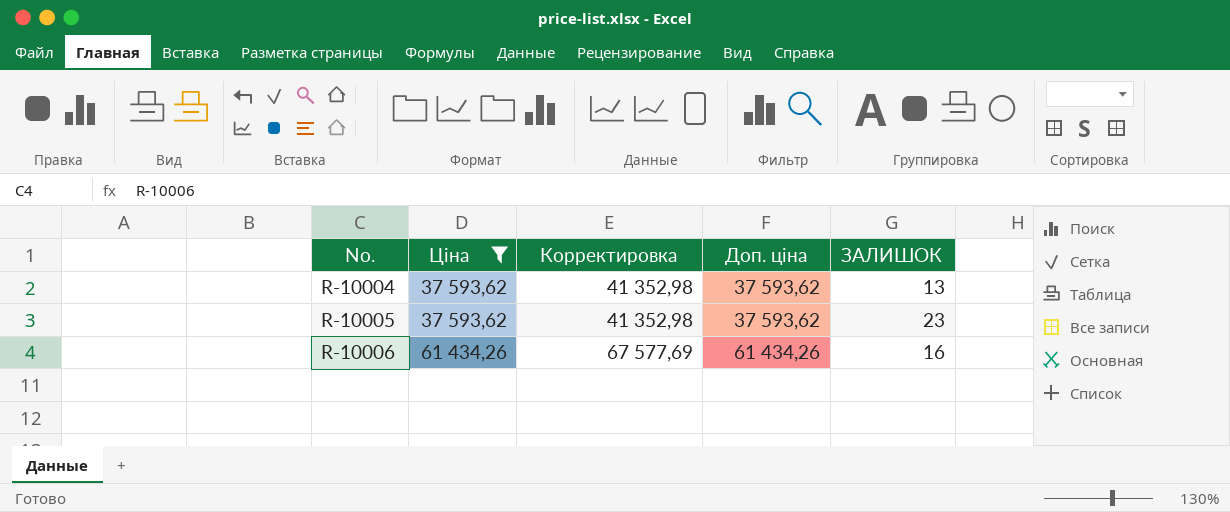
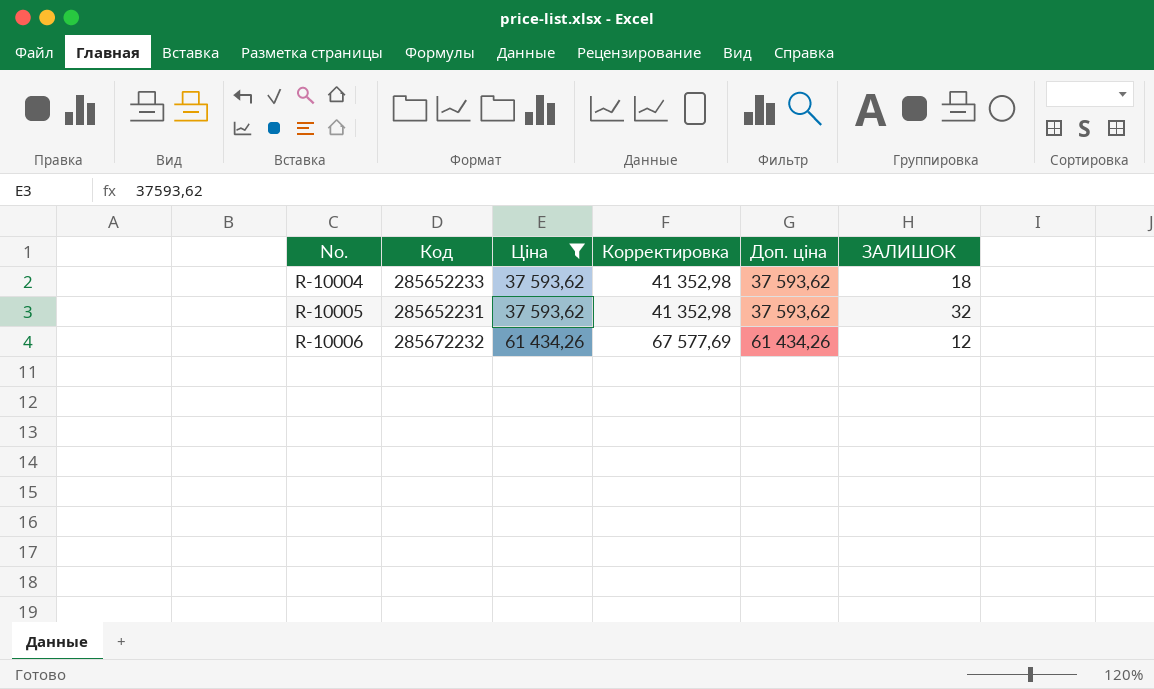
column Код | position: none -> 2
R-10004 | ЗАЛИШОК: 13 -> 18
R-10005 | ЗАЛИШОК: 23 -> 32
R-10006 | ЗАЛИШОК: 16 -> 12

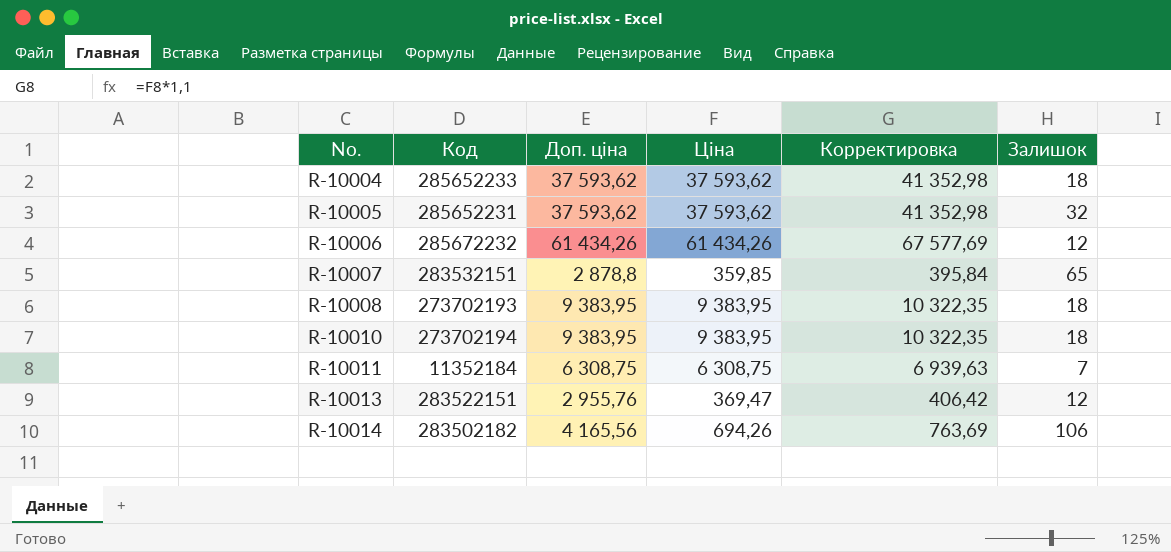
filter: Ціна >= 37 593,62 -> none
column Доп. ціна | position: 5 -> 3
column name: ЗАЛИШОК -> Залишок

